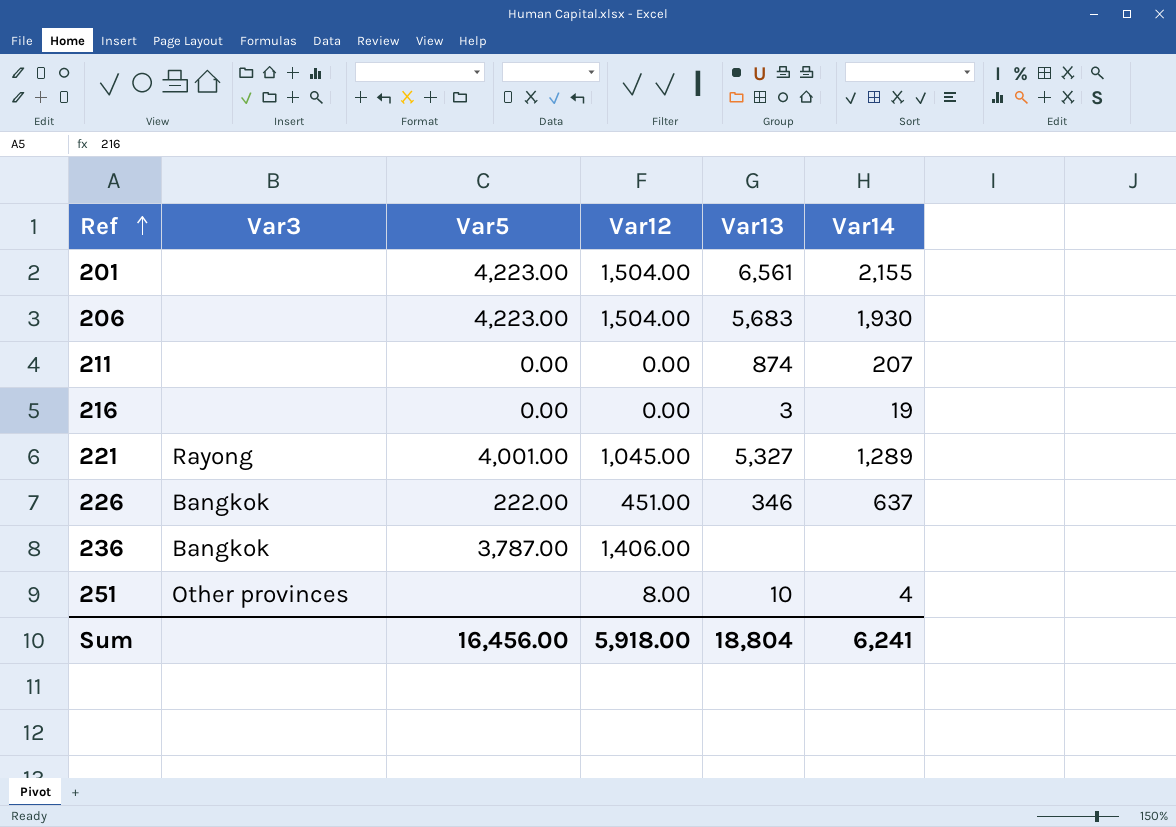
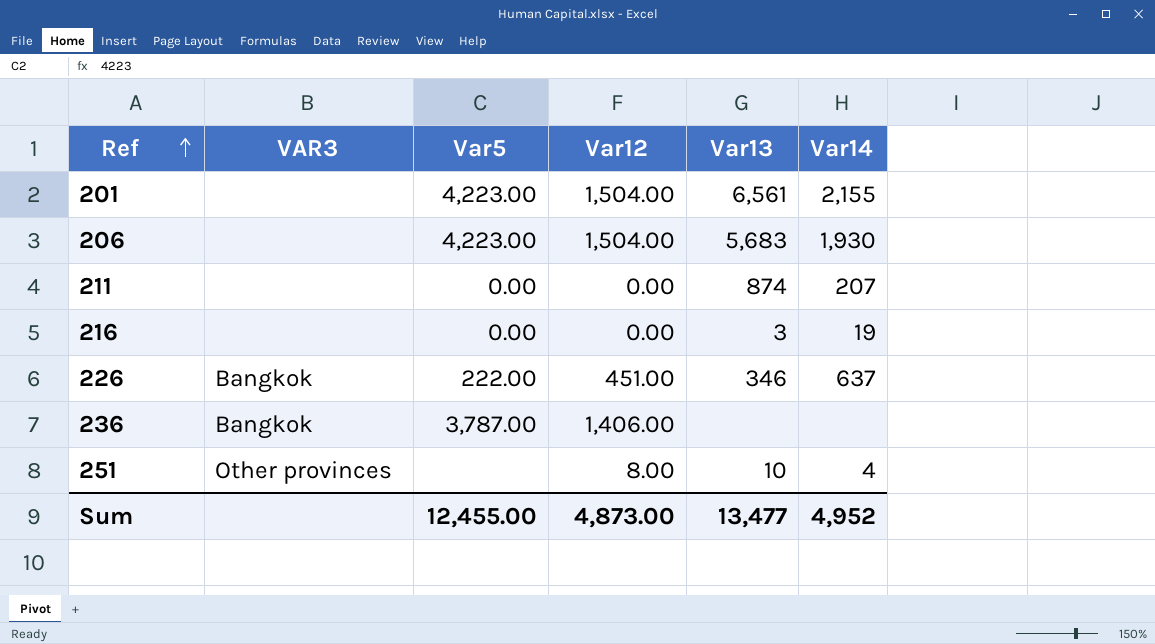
column name: Var3 -> VAR3
row 221: Rayong | 4,001.00 | 1,045.00 | 5,327 | 1,289 -> none
Sum | Var5: 16,456.00 -> 12,455.00
Sum | Var12: 5,918.00 -> 4,873.00
Sum | Var13: 18,804 -> 13,477
Sum | Var14: 6,241 -> 4,952

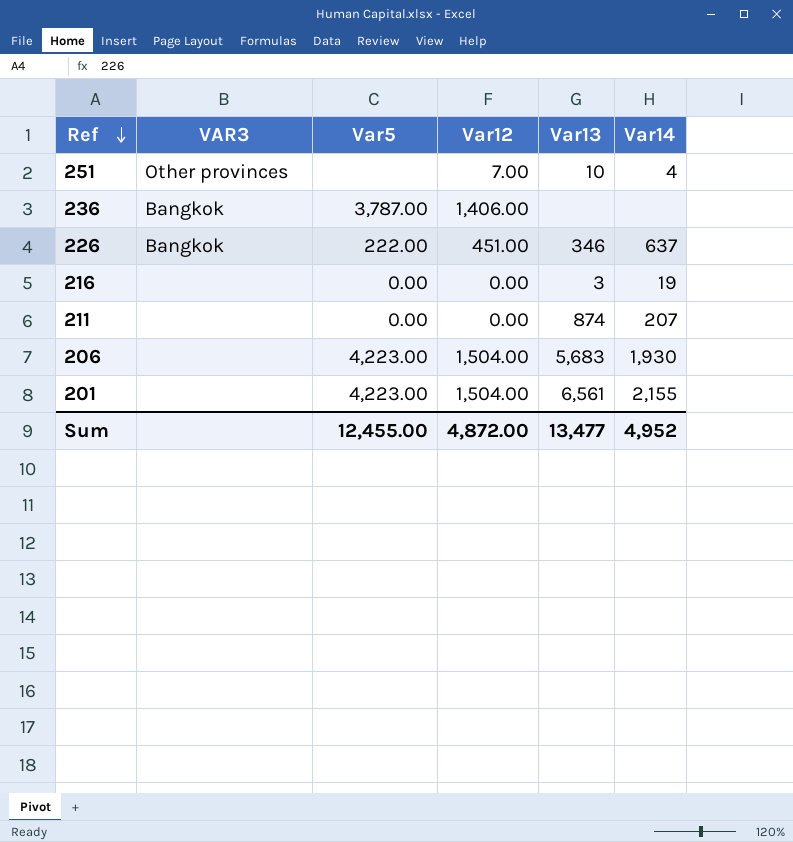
row order: Ref ascending -> Ref descending
251 | Var12: 8.00 -> 7.00
Sum | Var12: 4,873.00 -> 4,872.00

